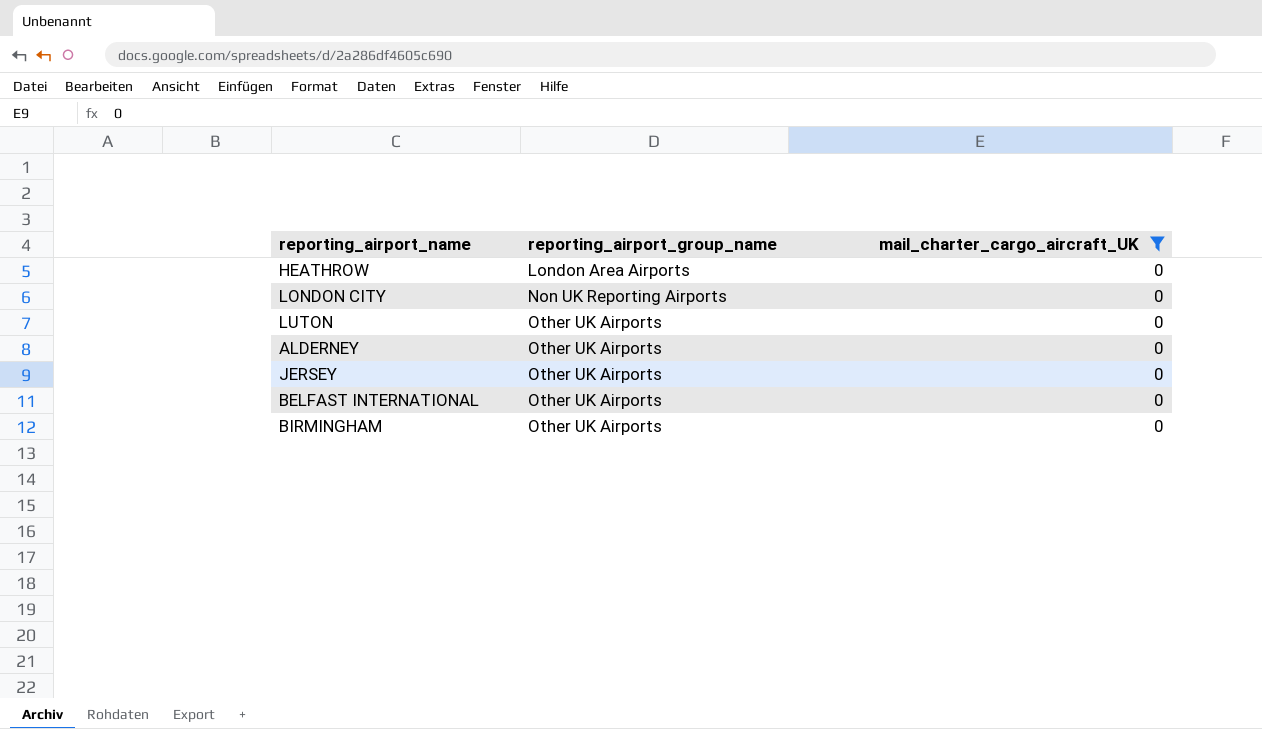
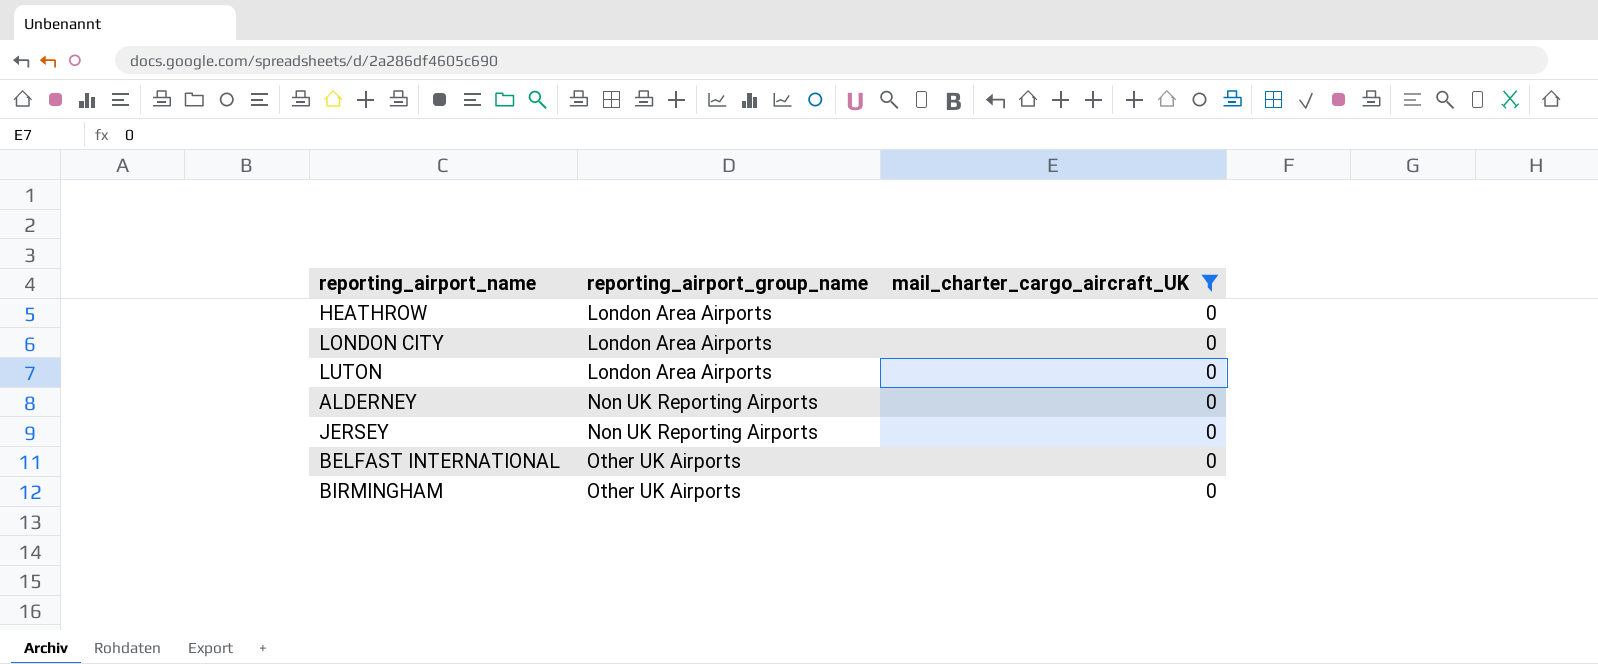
LONDON CITY | reporting_airport_group_name: Non UK Reporting Airports -> London Area Airports
LUTON | reporting_airport_group_name: Other UK Airports -> London Area Airports
ALDERNEY | reporting_airport_group_name: Other UK Airports -> Non UK Reporting Airports
JERSEY | reporting_airport_group_name: Other UK Airports -> Non UK Reporting Airports

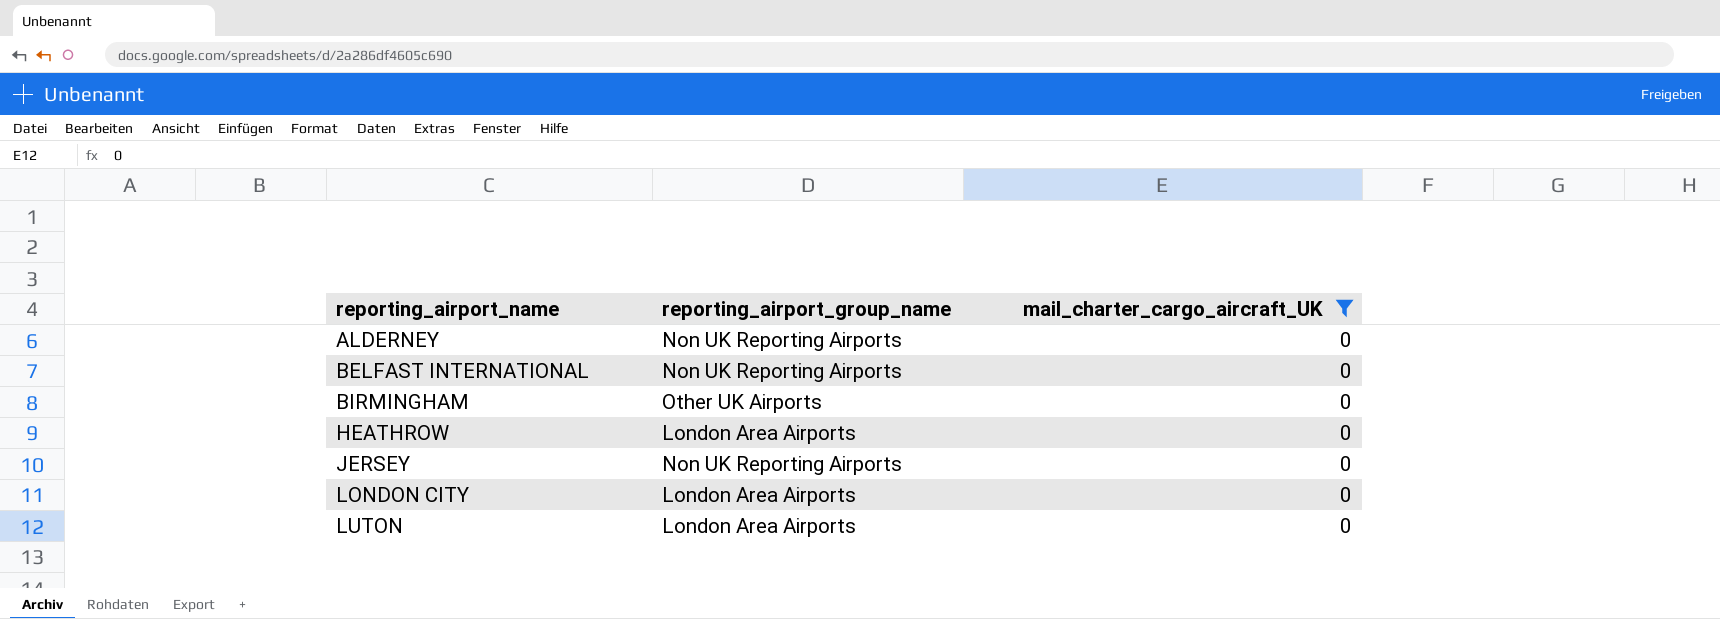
row order: reporting_airport_group_name ascending -> reporting_airport_name ascending
BELFAST INTERNATIONAL | reporting_airport_group_name: Other UK Airports -> Non UK Reporting Airports

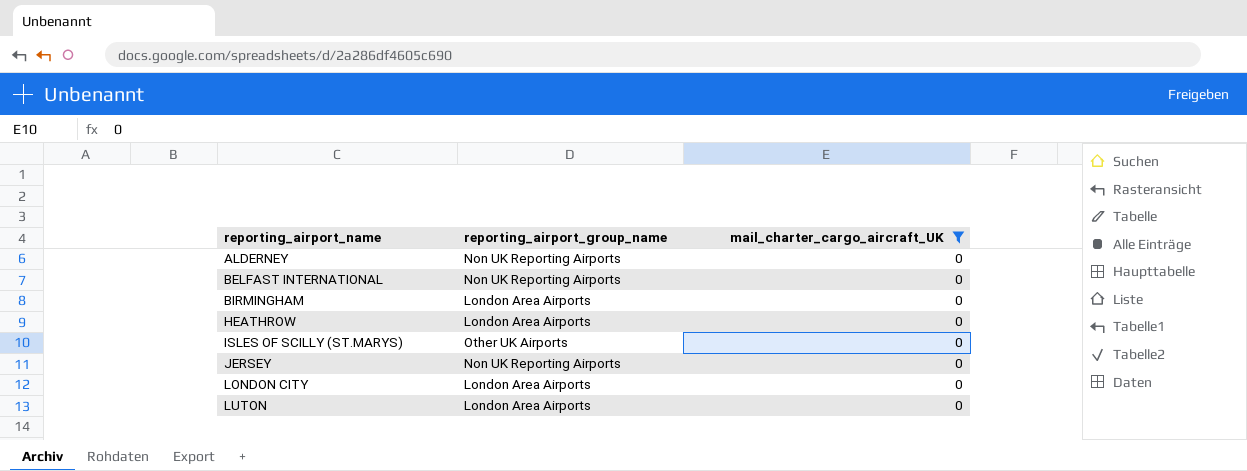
BIRMINGHAM | reporting_airport_group_name: Other UK Airports -> London Area Airports
row ISLES OF SCILLY (ST.MARYS): none -> Other UK Airports | 0

